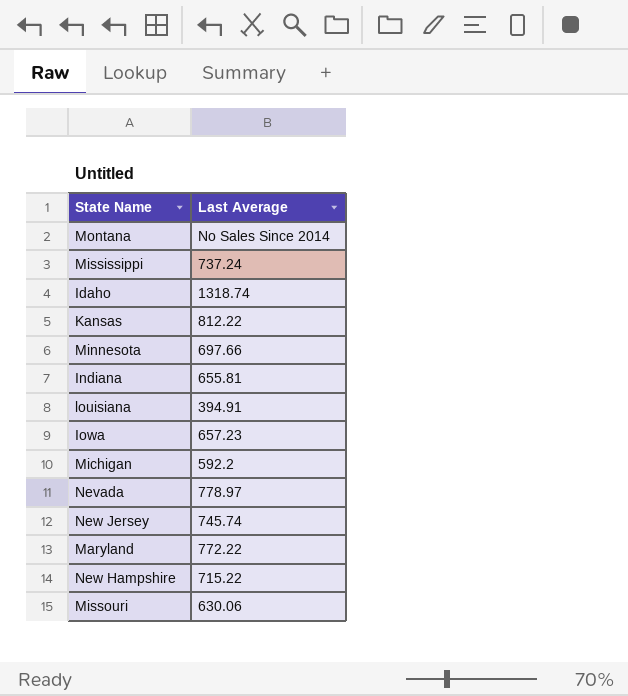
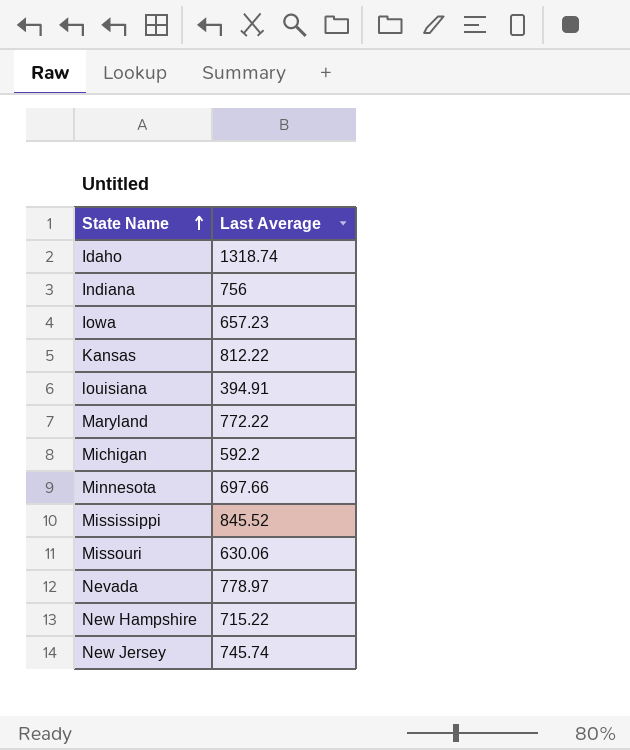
row order: none -> State Name ascending
row Montana: No Sales Since 2014 -> none
Indiana | Last Average: 655.81 -> 756
Mississippi | Last Average: 737.24 -> 845.52

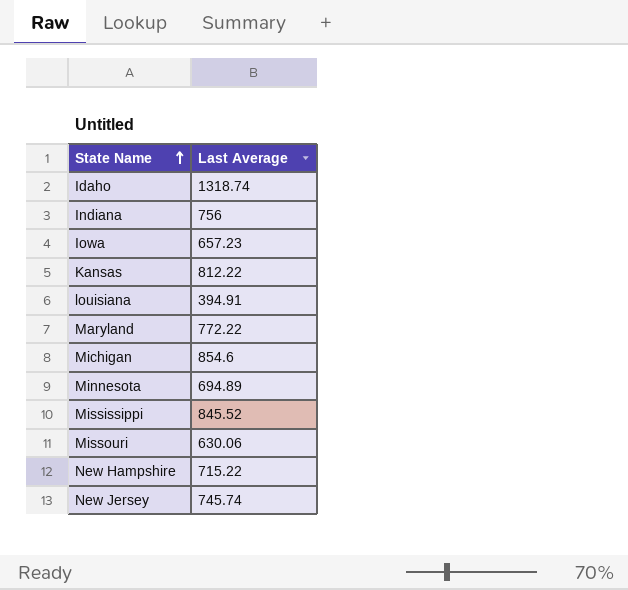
row Nevada: 778.97 -> none
Michigan | Last Average: 592.2 -> 854.6
Minnesota | Last Average: 697.66 -> 694.89

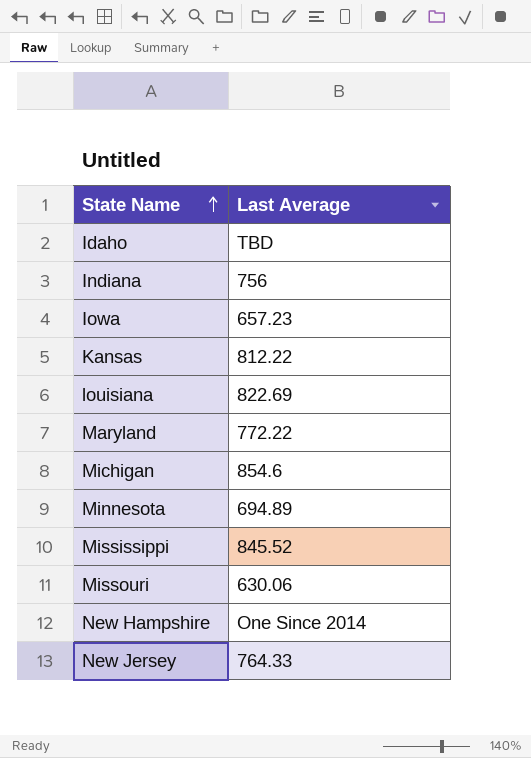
Idaho | Last Average: 1318.74 -> TBD
louisiana | Last Average: 394.91 -> 822.69
New Hampshire | Last Average: 715.22 -> One Since 2014
New Jersey | Last Average: 745.74 -> 764.33

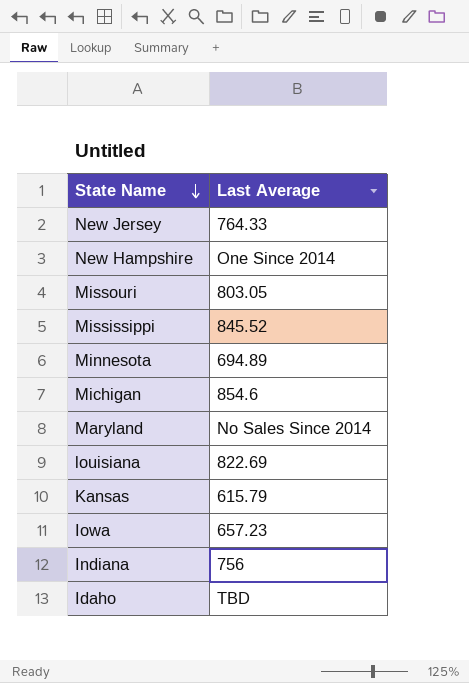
row order: State Name ascending -> State Name descending
Missouri | Last Average: 630.06 -> 803.05
Maryland | Last Average: 772.22 -> No Sales Since 2014
Kansas | Last Average: 812.22 -> 615.79

